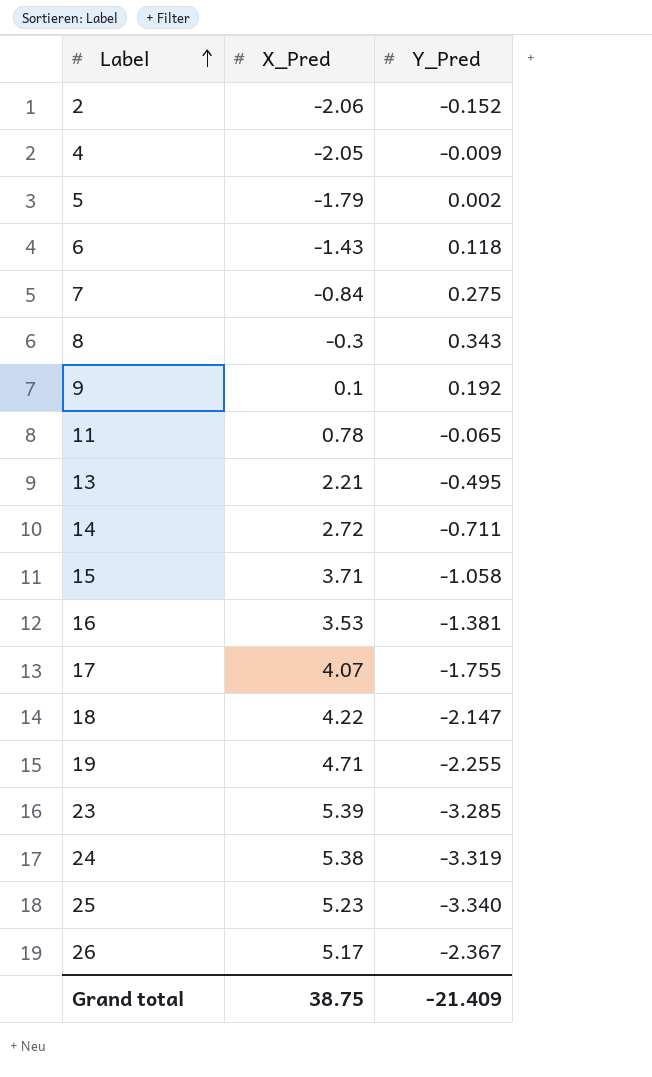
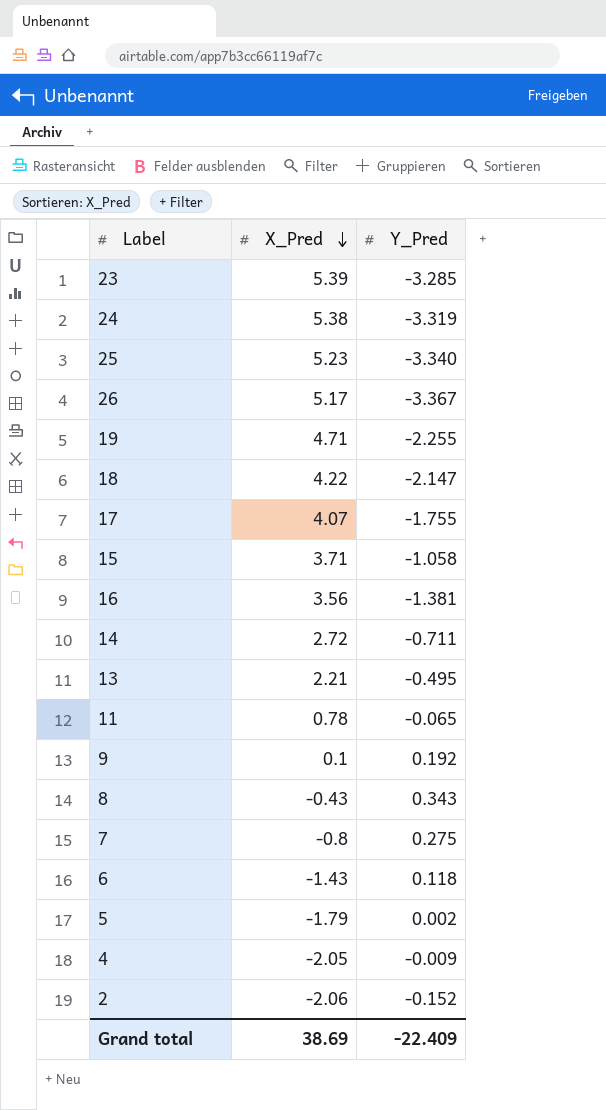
row order: Label ascending -> X_Pred descending
26 | Y_Pred: -2.367 -> -3.367
16 | X_Pred: 3.53 -> 3.56
8 | X_Pred: -0.3 -> -0.43
7 | X_Pred: -0.84 -> -0.8
Grand total | X_Pred: 38.75 -> 38.69
Grand total | Y_Pred: -21.409 -> -22.409

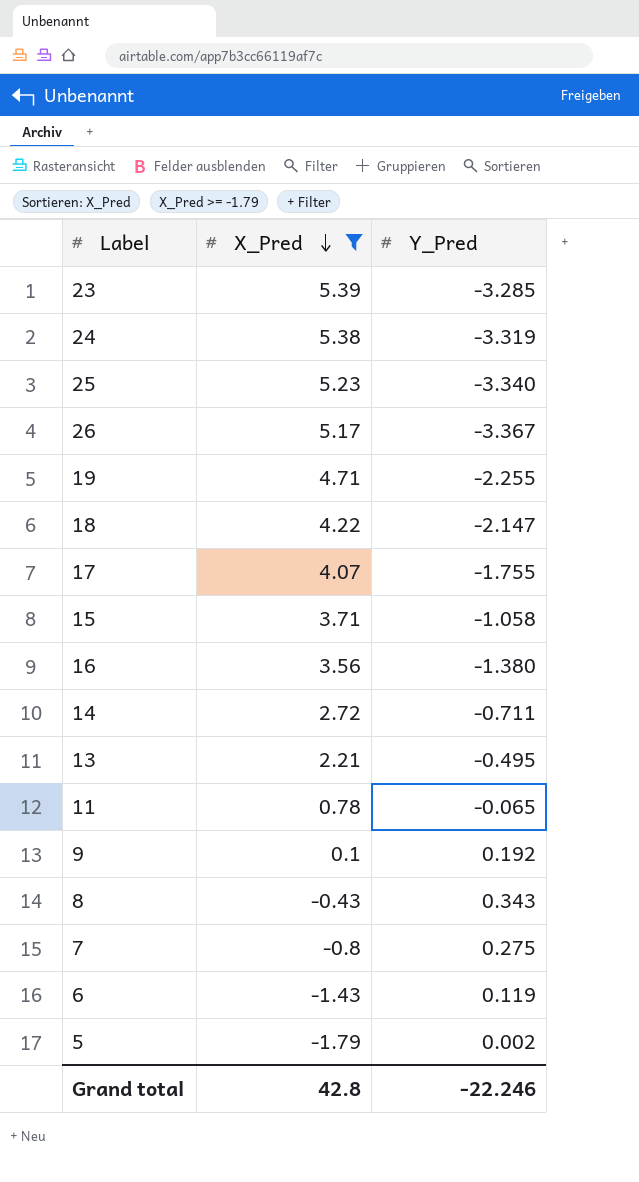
filter: none -> X_Pred >= -1.79
16 | Y_Pred: -1.381 -> -1.380
6 | Y_Pred: 0.118 -> 0.119
Grand total | X_Pred: 38.69 -> 42.8
Grand total | Y_Pred: -22.409 -> -22.246

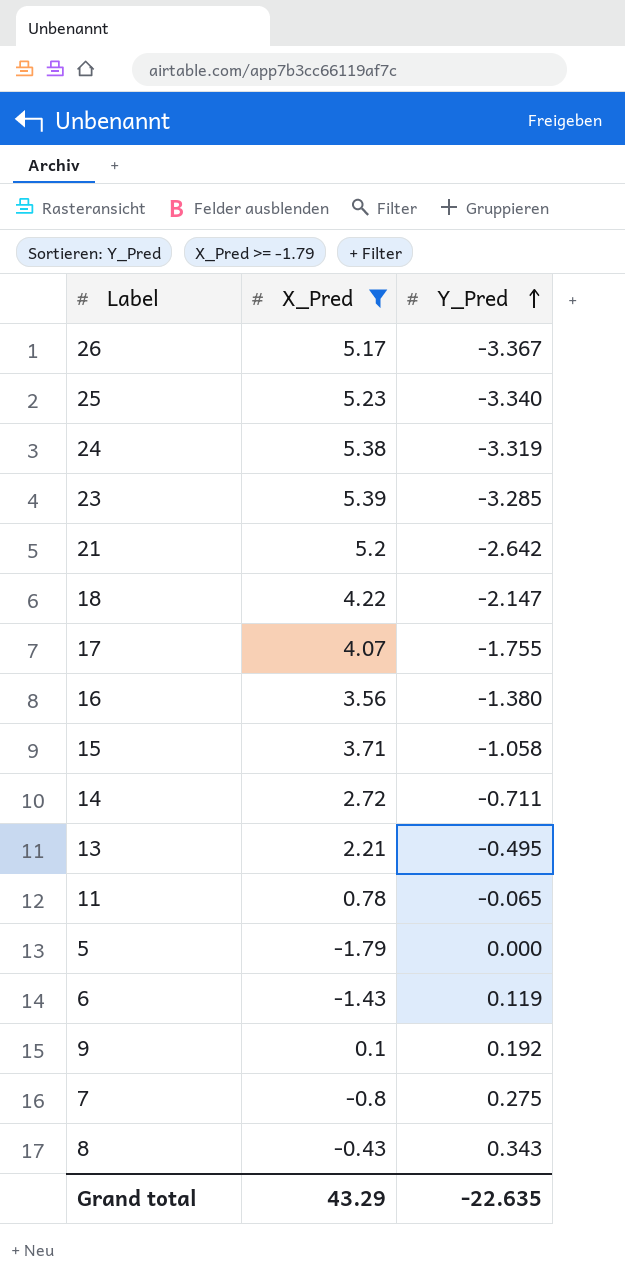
row order: X_Pred descending -> Y_Pred ascending
row 19: 4.71 | -2.255 -> none
row 21: none -> 5.2 | -2.642
5 | Y_Pred: 0.002 -> 0.000
Grand total | X_Pred: 42.8 -> 43.29
Grand total | Y_Pred: -22.246 -> -22.635

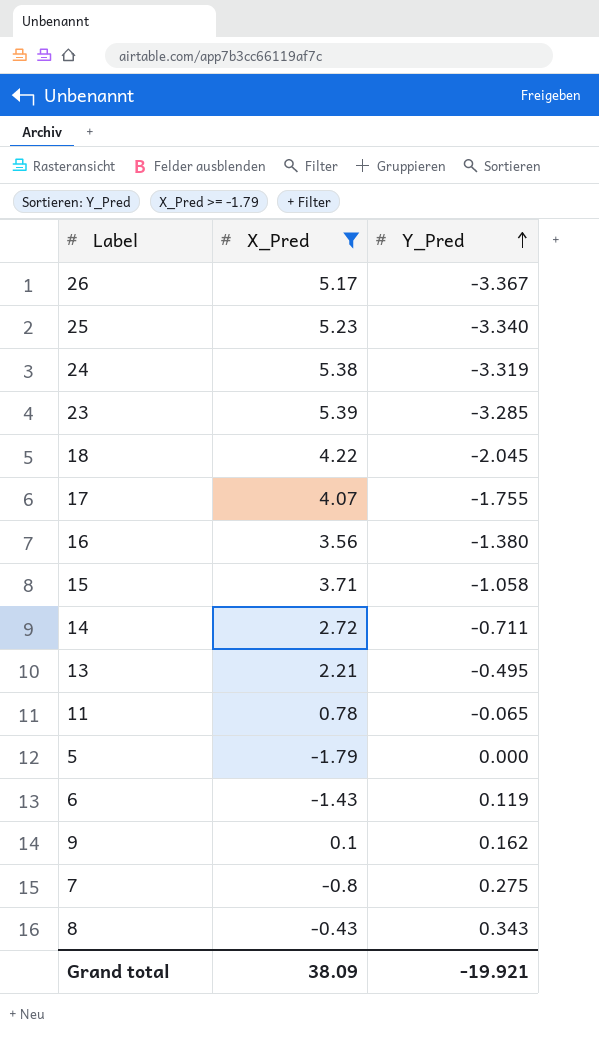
row 21: 5.2 | -2.642 -> none
18 | Y_Pred: -2.147 -> -2.045
9 | Y_Pred: 0.192 -> 0.162
Grand total | X_Pred: 43.29 -> 38.09
Grand total | Y_Pred: -22.635 -> -19.921

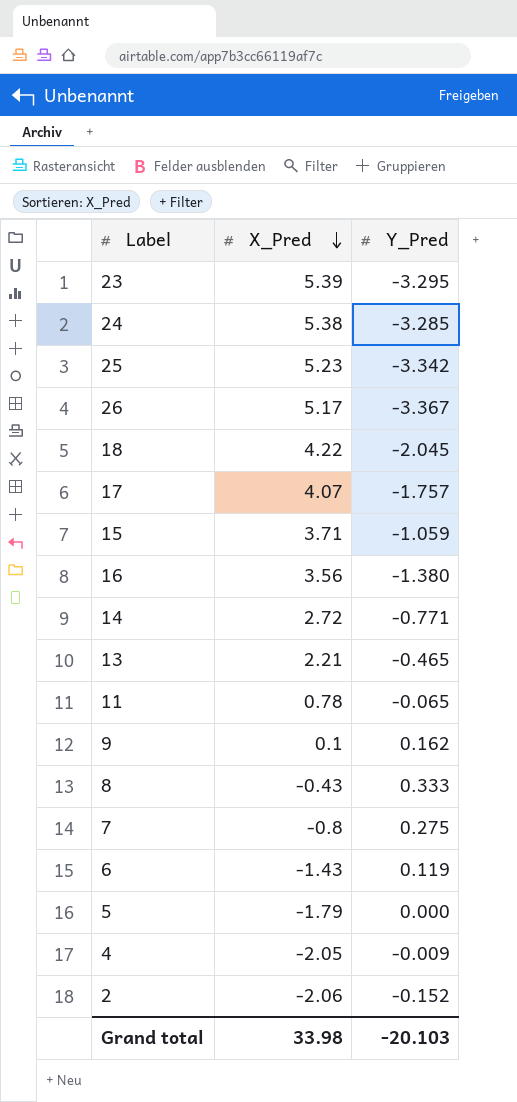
filter: X_Pred >= -1.79 -> none
row order: Y_Pred ascending -> X_Pred descending
23 | Y_Pred: -3.285 -> -3.295
24 | Y_Pred: -3.319 -> -3.285
25 | Y_Pred: -3.340 -> -3.342
17 | Y_Pred: -1.755 -> -1.757
15 | Y_Pred: -1.058 -> -1.059
14 | Y_Pred: -0.711 -> -0.771
13 | Y_Pred: -0.495 -> -0.465
8 | Y_Pred: 0.343 -> 0.333
Grand total | X_Pred: 38.09 -> 33.98
Grand total | Y_Pred: -19.921 -> -20.103

